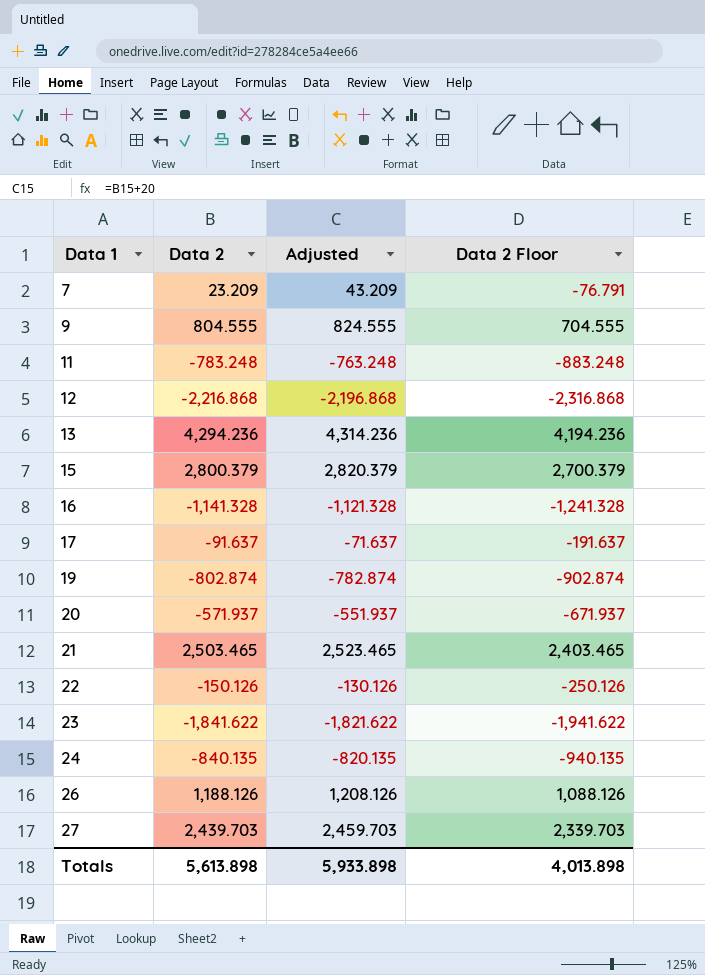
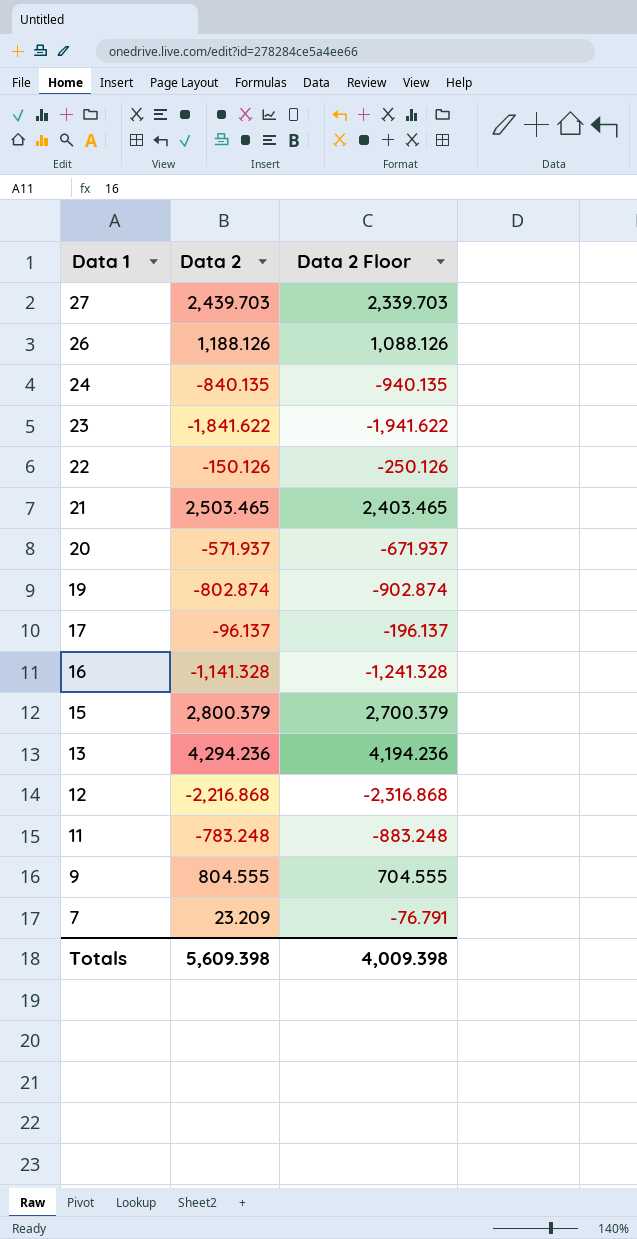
row order: Data 1 ascending -> Data 1 descending
column Adjusted | formula: [Data 2] + 20 -> none
17 | Data 2: -91.637 -> -96.137
17 | Data 2 Floor: -191.637 -> -196.137
Totals | Data 2: 5,613.898 -> 5,609.398
Totals | Data 2 Floor: 4,013.898 -> 4,009.398

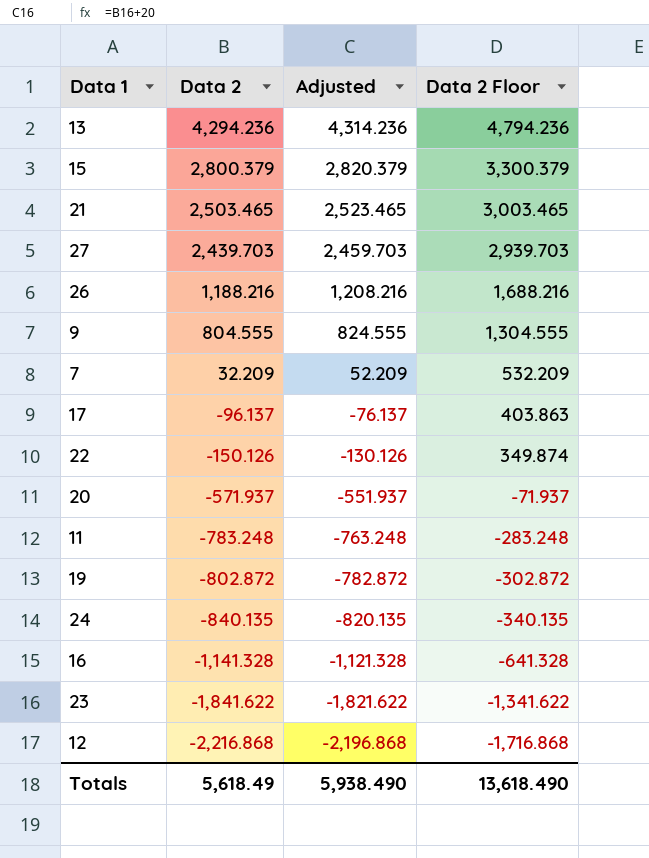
row order: Data 1 descending -> Data 2 descending
column Adjusted | formula: none -> [Data 2] + 20
column Data 2 Floor | formula: [Data 2] - 100 -> [Data 2] + 500
26 | Data 2: 1,188.126 -> 1,188.216
7 | Data 2: 23.209 -> 32.209
19 | Data 2: -802.874 -> -802.872
Totals | Data 2: 5,609.398 -> 5,618.49
Totals | Data 2 Floor: 4,009.398 -> 13,618.490

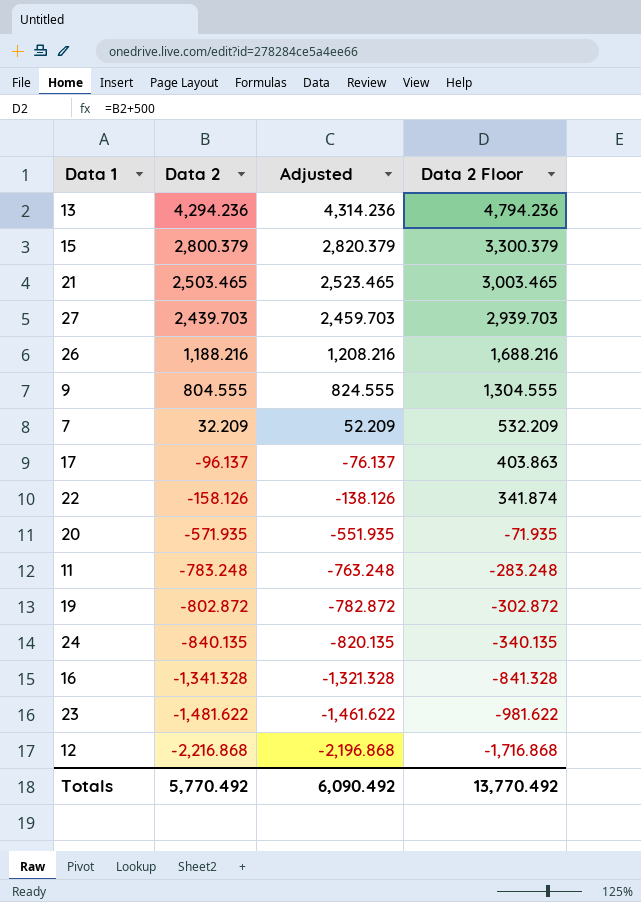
22 | Data 2: -150.126 -> -158.126
22 | Adjusted: -130.126 -> -138.126
22 | Data 2 Floor: 349.874 -> 341.874
20 | Data 2: -571.937 -> -571.935
20 | Adjusted: -551.937 -> -551.935
20 | Data 2 Floor: -71.937 -> -71.935
16 | Data 2: -1,141.328 -> -1,341.328
16 | Adjusted: -1,121.328 -> -1,321.328
16 | Data 2 Floor: -641.328 -> -841.328
23 | Data 2: -1,841.622 -> -1,481.622
23 | Adjusted: -1,821.622 -> -1,461.622
23 | Data 2 Floor: -1,341.622 -> -981.622
Totals | Data 2: 5,618.49 -> 5,770.492
Totals | Adjusted: 5,938.490 -> 6,090.492
Totals | Data 2 Floor: 13,618.490 -> 13,770.492

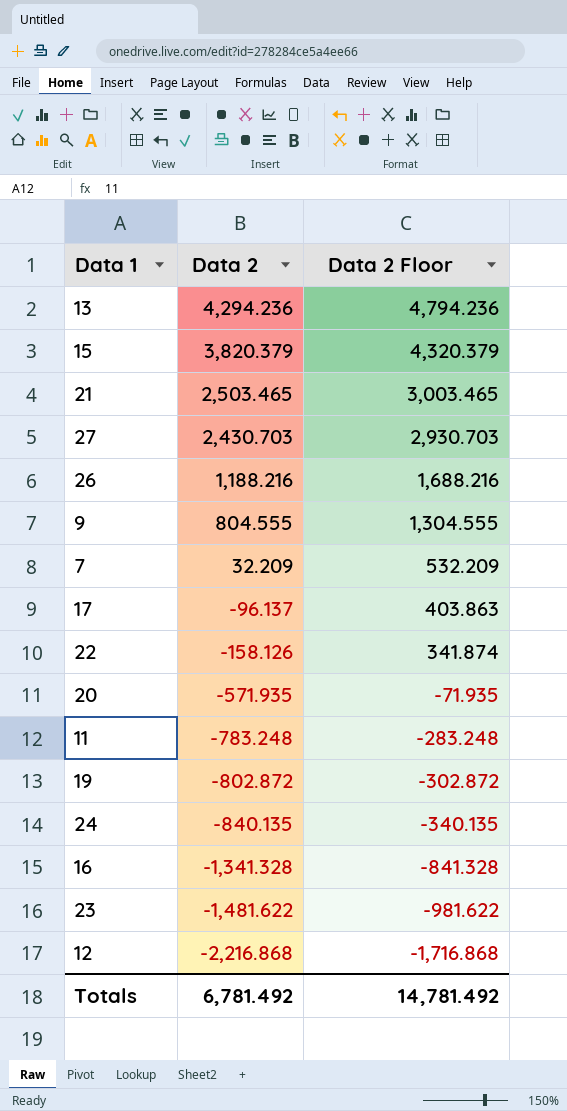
column Adjusted | formula: [Data 2] + 20 -> none
15 | Data 2: 2,800.379 -> 3,820.379
15 | Data 2 Floor: 3,300.379 -> 4,320.379
27 | Data 2: 2,439.703 -> 2,430.703
27 | Data 2 Floor: 2,939.703 -> 2,930.703
Totals | Data 2: 5,770.492 -> 6,781.492
Totals | Data 2 Floor: 13,770.492 -> 14,781.492

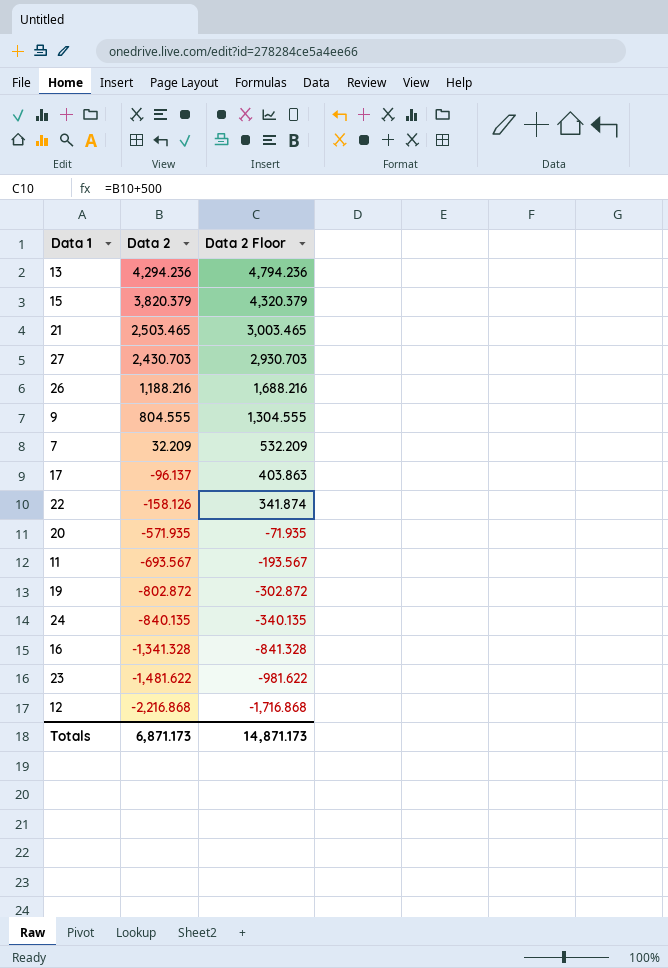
11 | Data 2: -783.248 -> -693.567
11 | Data 2 Floor: -283.248 -> -193.567
Totals | Data 2: 6,781.492 -> 6,871.173
Totals | Data 2 Floor: 14,781.492 -> 14,871.173

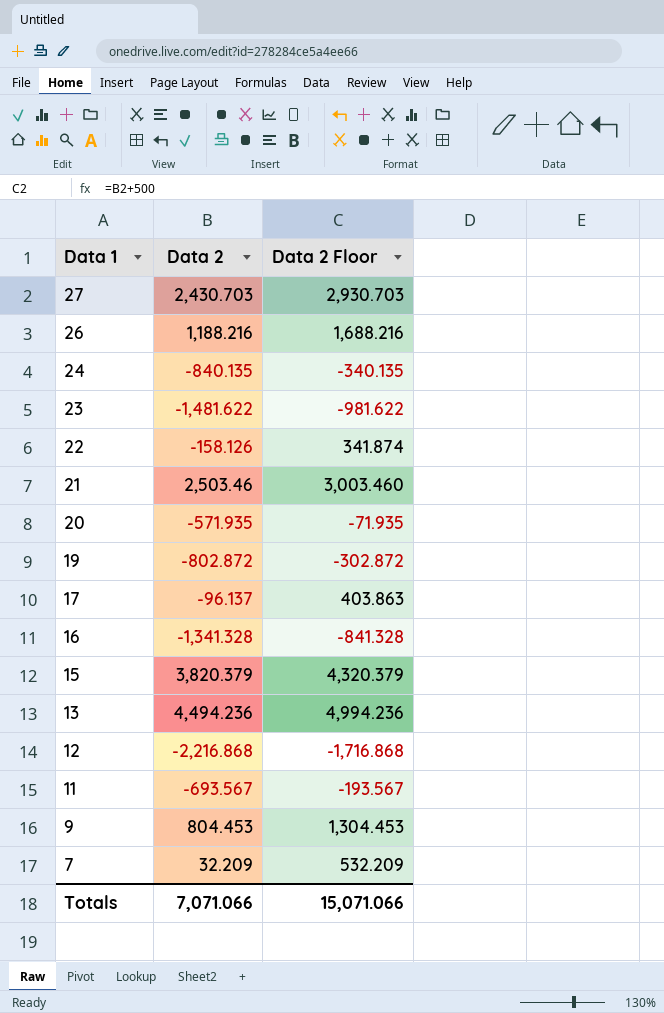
row order: Data 2 descending -> Data 1 descending
21 | Data 2: 2,503.465 -> 2,503.46
21 | Data 2 Floor: 3,003.465 -> 3,003.460
13 | Data 2: 4,294.236 -> 4,494.236
13 | Data 2 Floor: 4,794.236 -> 4,994.236
9 | Data 2: 804.555 -> 804.453
9 | Data 2 Floor: 1,304.555 -> 1,304.453
Totals | Data 2: 6,871.173 -> 7,071.066
Totals | Data 2 Floor: 14,871.173 -> 15,071.066

